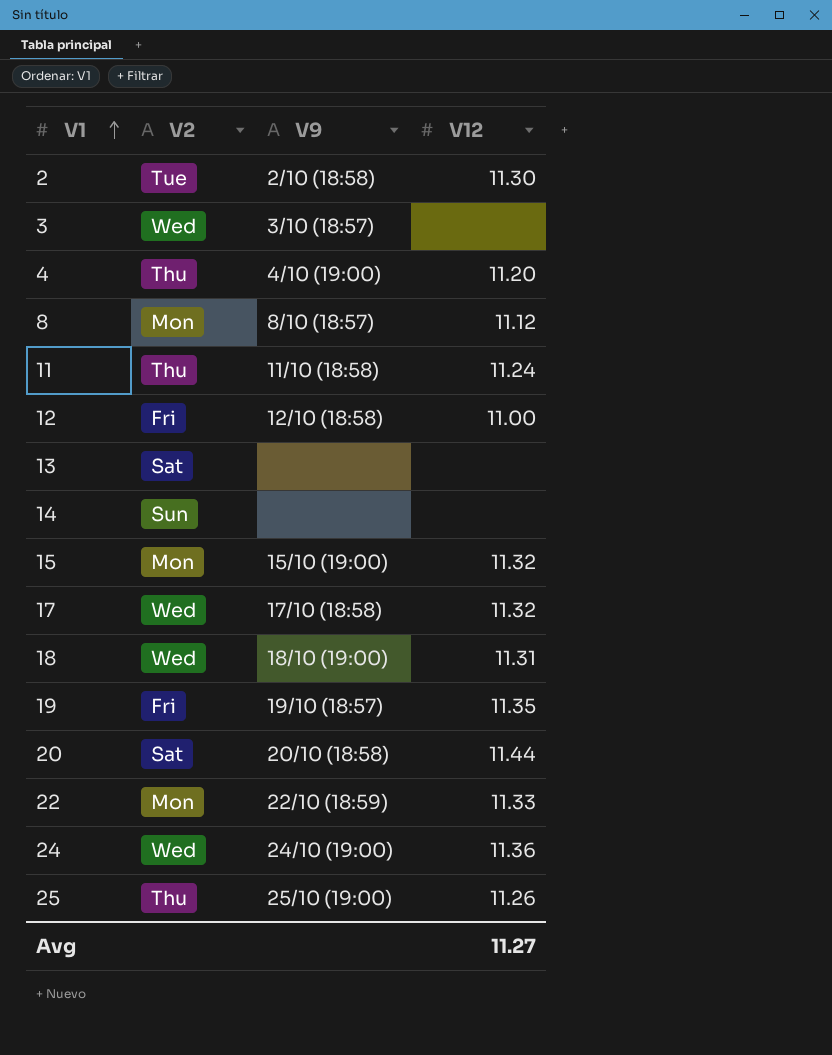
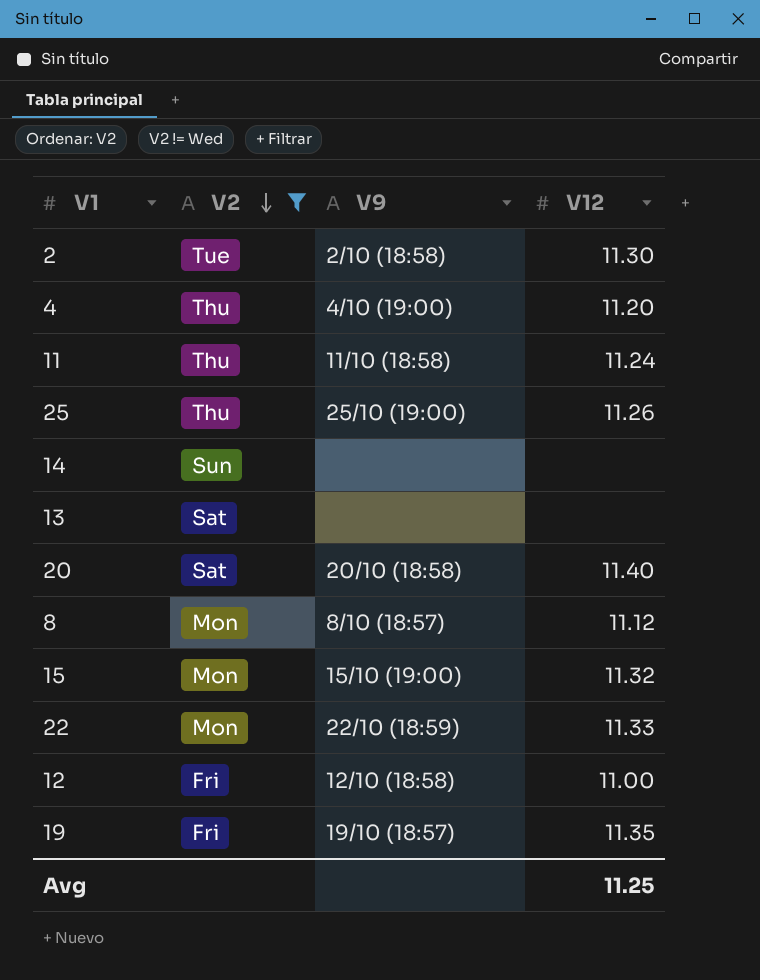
filter: none -> V2 != Wed
row order: V1 ascending -> V2 descending
20 | V12: 11.44 -> 11.40
Avg | V12: 11.27 -> 11.25

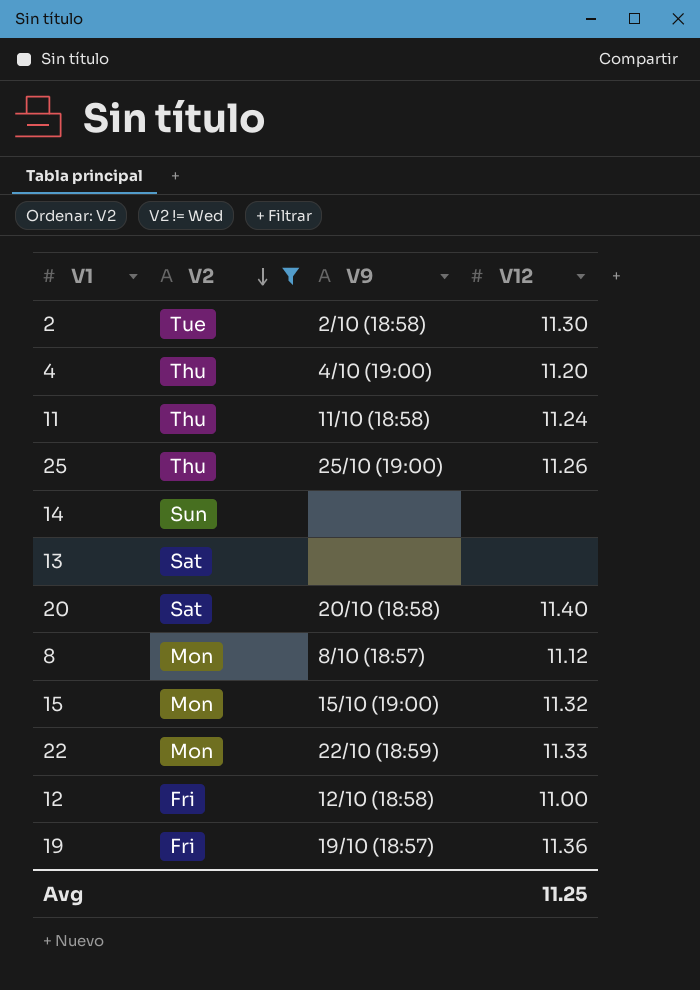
19 | V12: 11.35 -> 11.36

